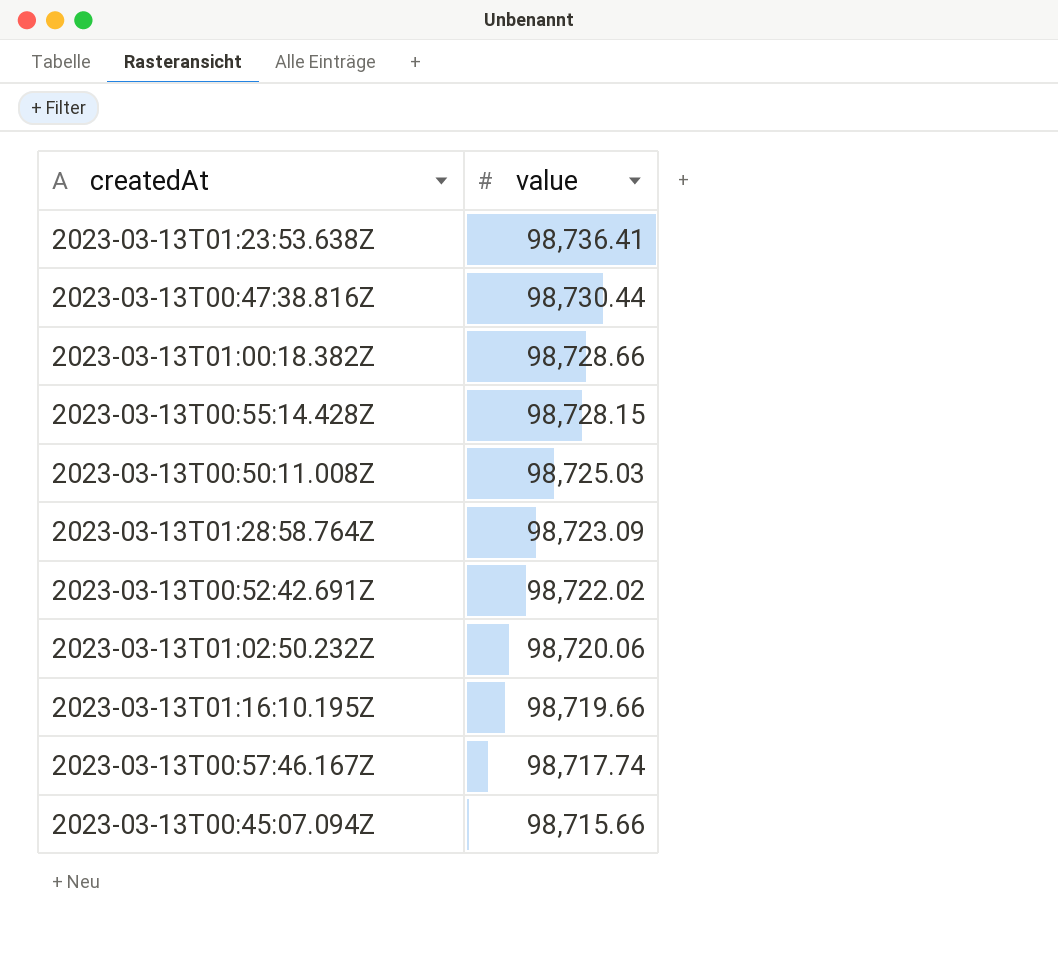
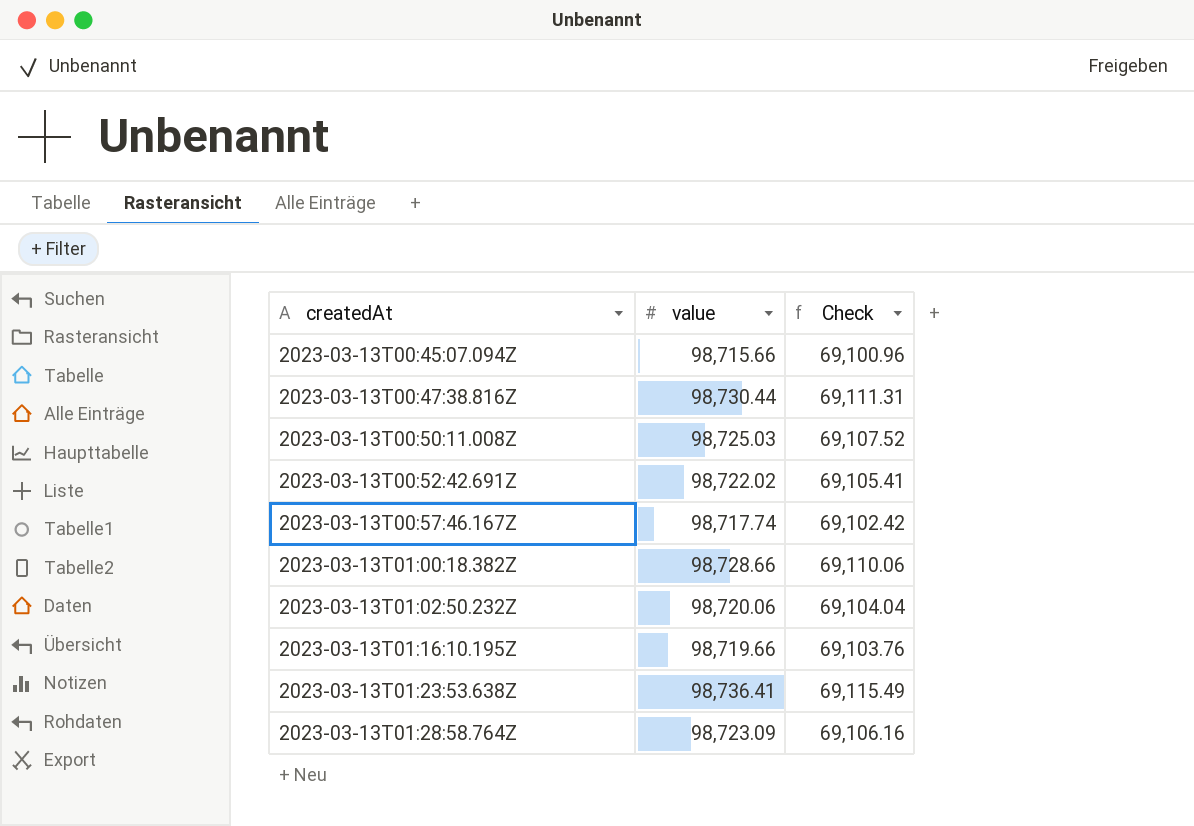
row order: value descending -> createdAt ascending
column Check | formula: none -> [value] * 0.7
row 2023-03-13T00:55:14.428Z: 98,728.15 -> none

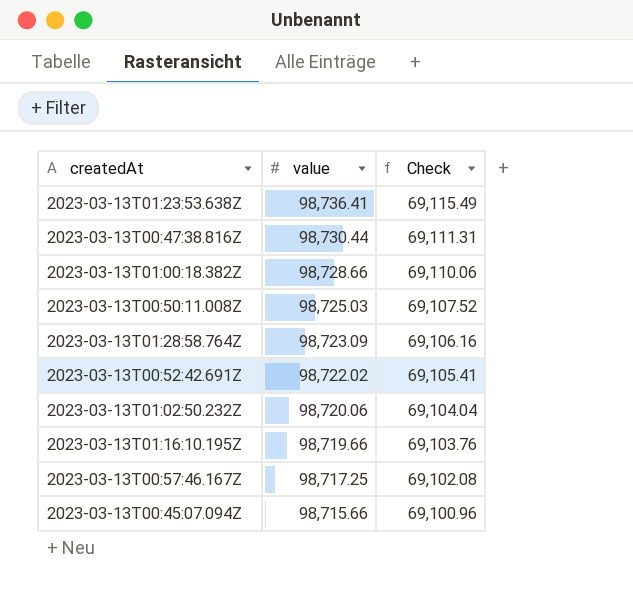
row order: createdAt ascending -> value descending
2023-03-13T00:57:46.167Z | value: 98,717.74 -> 98,717.25
2023-03-13T00:57:46.167Z | Check: 69,102.42 -> 69,102.08

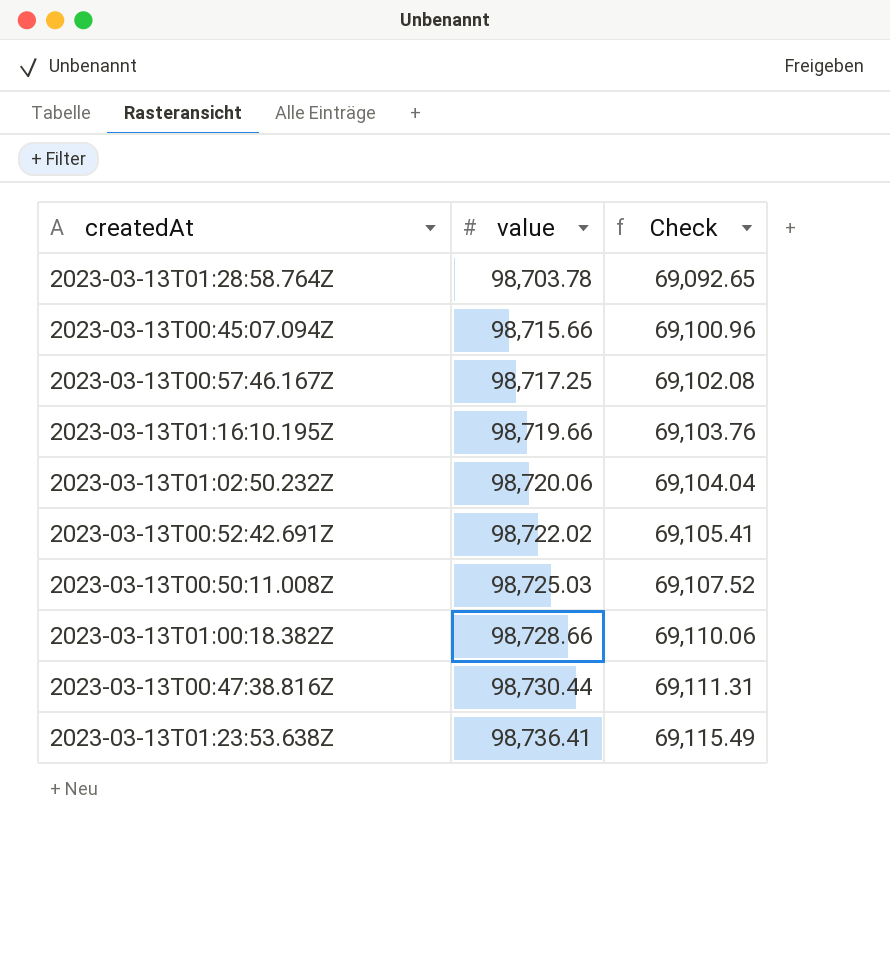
row order: value descending -> value ascending
2023-03-13T01:28:58.764Z | value: 98,723.09 -> 98,703.78
2023-03-13T01:28:58.764Z | Check: 69,106.16 -> 69,092.65

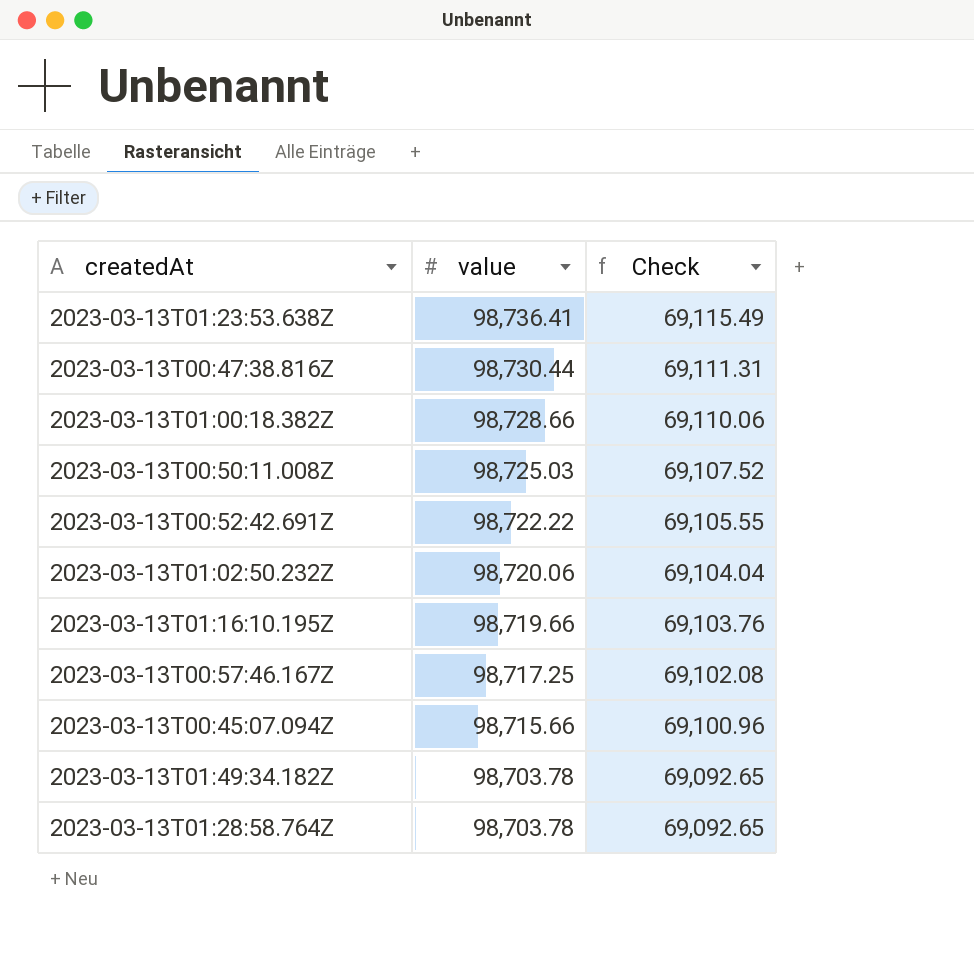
row order: value ascending -> value descending
2023-03-13T00:52:42.691Z | value: 98,722.02 -> 98,722.22
2023-03-13T00:52:42.691Z | Check: 69,105.41 -> 69,105.55
row 2023-03-13T01:49:34.182Z: none -> 98,703.78 | 69,092.65

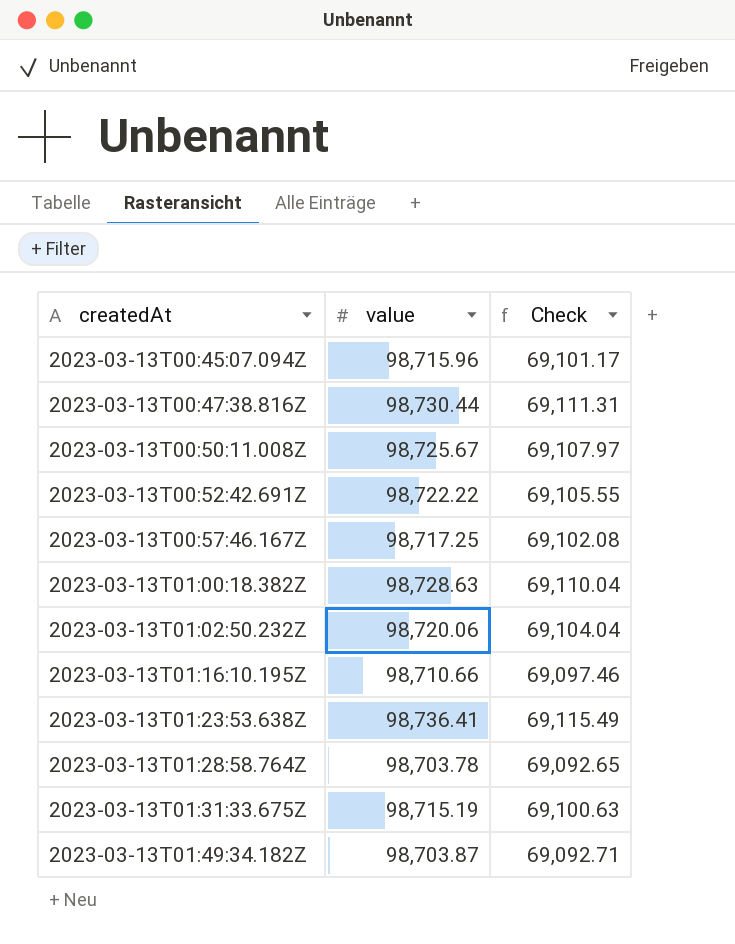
row order: value descending -> createdAt ascending
2023-03-13T00:45:07.094Z | value: 98,715.66 -> 98,715.96
2023-03-13T00:45:07.094Z | Check: 69,100.96 -> 69,101.17
2023-03-13T00:50:11.008Z | value: 98,725.03 -> 98,725.67
2023-03-13T00:50:11.008Z | Check: 69,107.52 -> 69,107.97
2023-03-13T01:00:18.382Z | value: 98,728.66 -> 98,728.63
2023-03-13T01:00:18.382Z | Check: 69,110.06 -> 69,110.04
2023-03-13T01:16:10.195Z | value: 98,719.66 -> 98,710.66
2023-03-13T01:16:10.195Z | Check: 69,103.76 -> 69,097.46
row 2023-03-13T01:31:33.675Z: none -> 98,715.19 | 69,100.63
2023-03-13T01:49:34.182Z | value: 98,703.78 -> 98,703.87
2023-03-13T01:49:34.182Z | Check: 69,092.65 -> 69,092.71

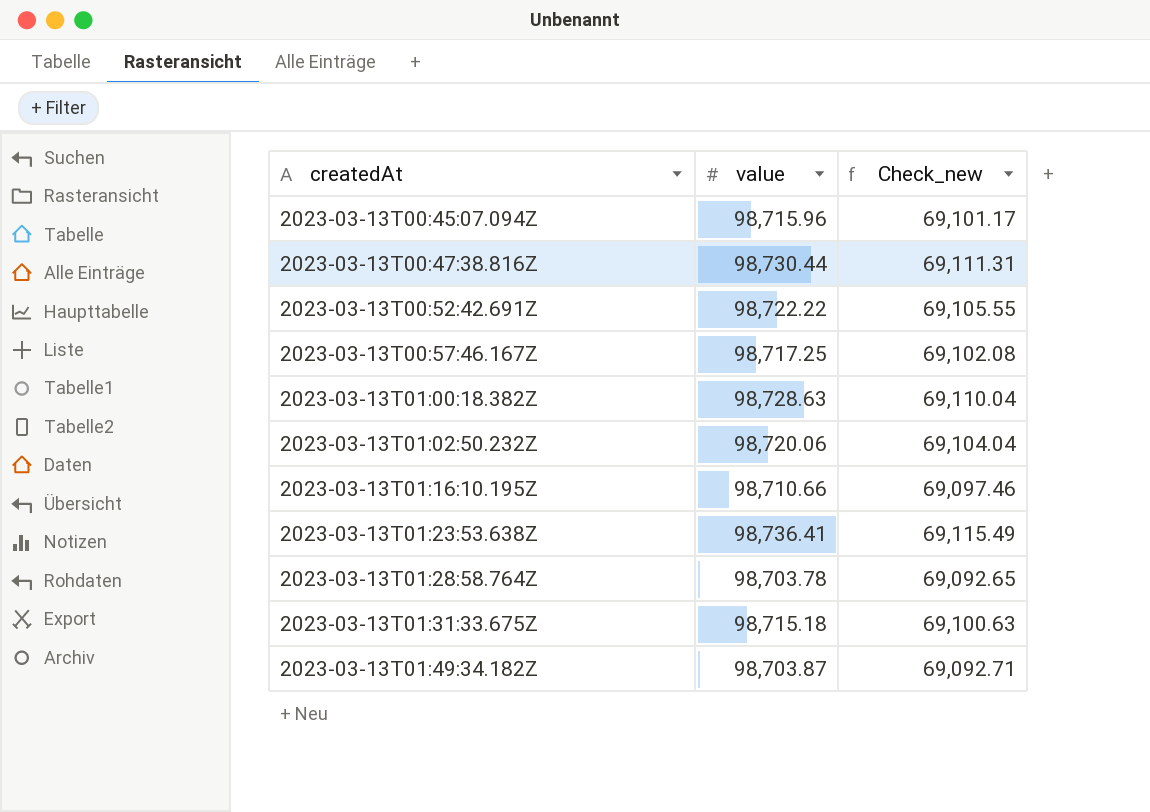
column name: Check -> Check_new
row 2023-03-13T00:50:11.008Z: 98,725.67 | 69,107.97 -> none
2023-03-13T01:31:33.675Z | value: 98,715.19 -> 98,715.18

